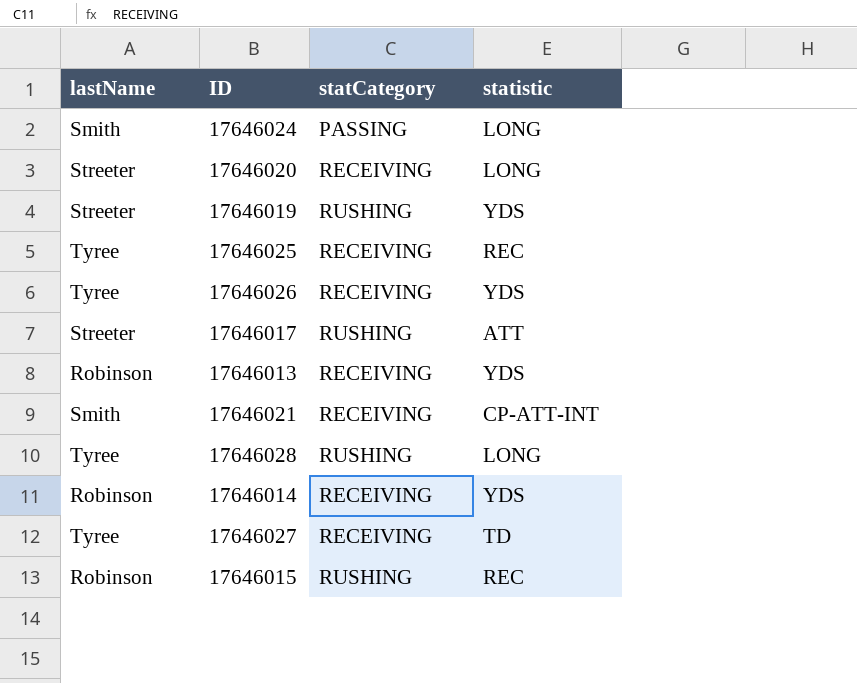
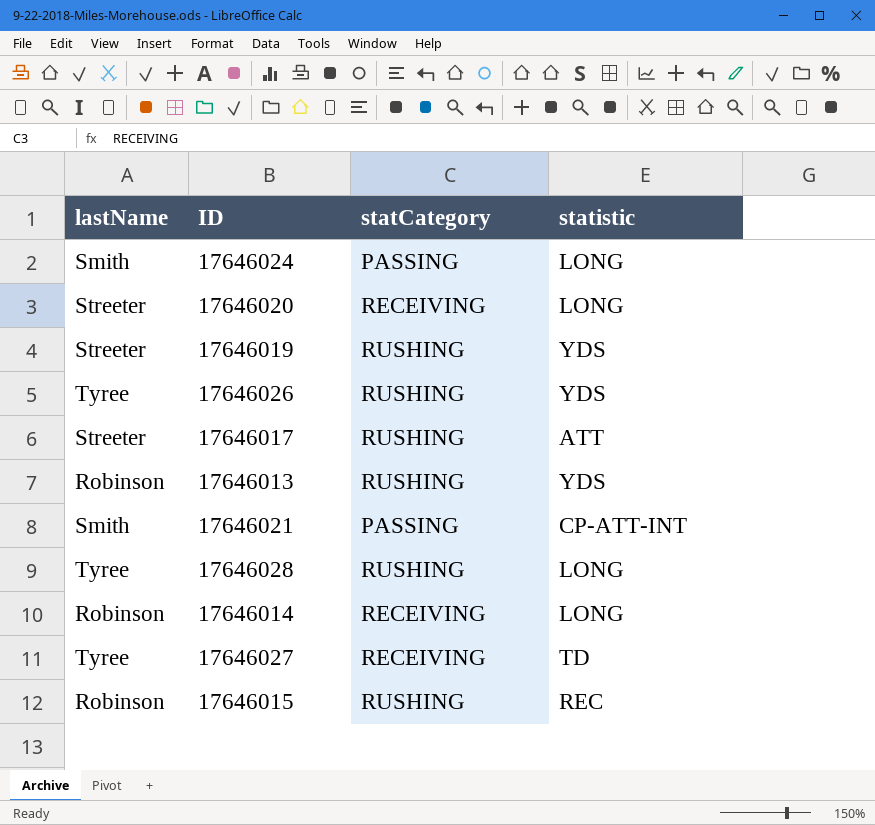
row 17646025: Tyree | RECEIVING | REC -> none
17646026 | statCategory: RECEIVING -> RUSHING
17646013 | statCategory: RECEIVING -> RUSHING
17646021 | statCategory: RECEIVING -> PASSING
17646014 | statistic: YDS -> LONG

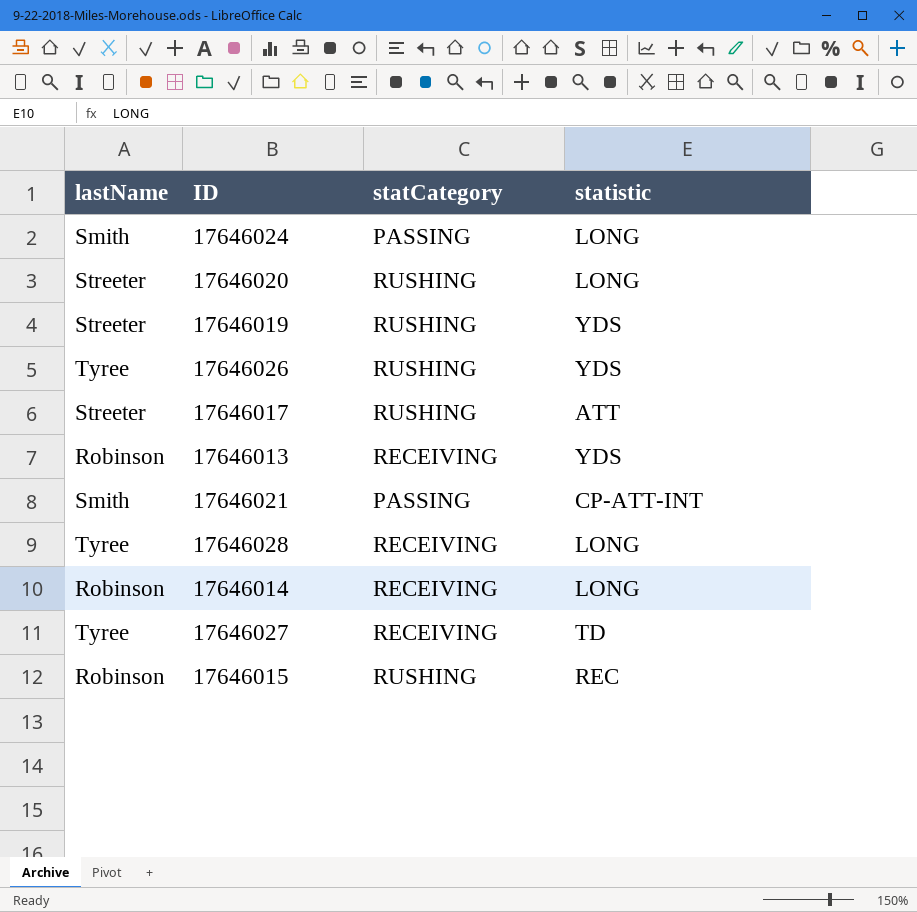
17646020 | statCategory: RECEIVING -> RUSHING
17646013 | statCategory: RUSHING -> RECEIVING
17646028 | statCategory: RUSHING -> RECEIVING

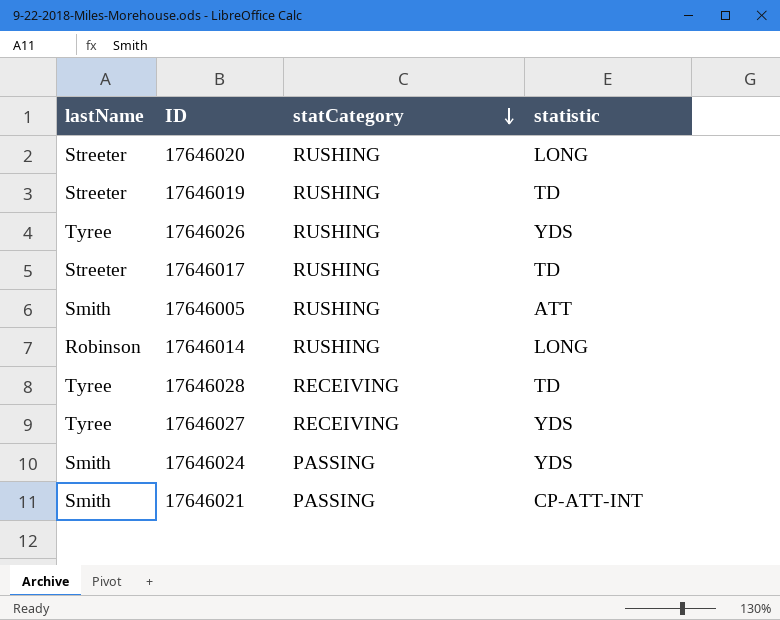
row order: none -> statCategory descending
row 17646013: Robinson | RECEIVING | YDS -> none
row 17646015: Robinson | RUSHING | REC -> none
17646019 | statistic: YDS -> TD
17646017 | statistic: ATT -> TD
row 17646005: none -> Smith | RUSHING | ATT
17646014 | statCategory: RECEIVING -> RUSHING
17646028 | statistic: LONG -> TD
17646027 | statistic: TD -> YDS
17646024 | statistic: LONG -> YDS

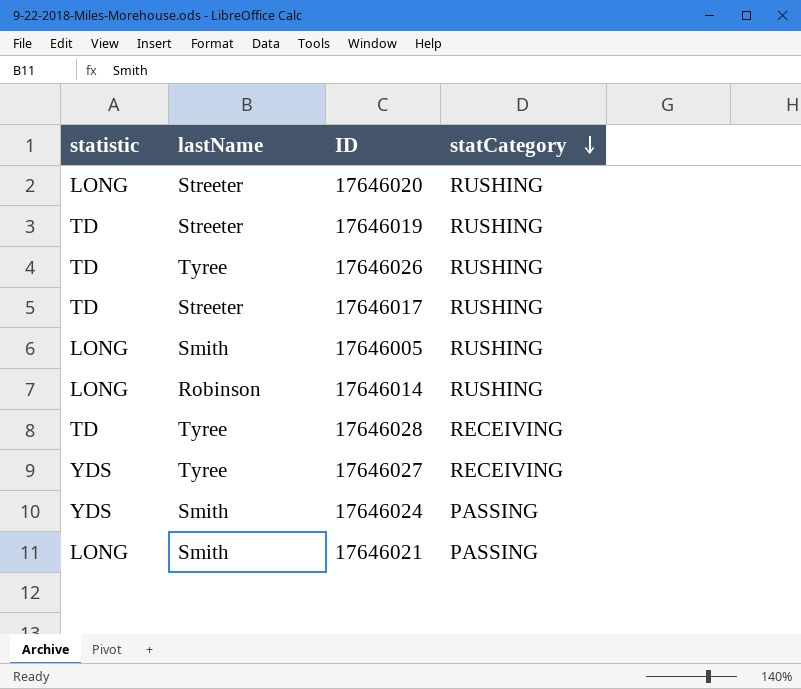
column statistic | position: 4 -> 1
17646026 | statistic: YDS -> TD
17646005 | statistic: ATT -> LONG
17646021 | statistic: CP-ATT-INT -> LONG

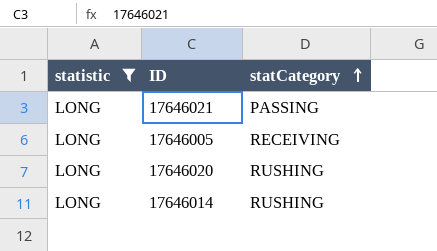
filter: none -> statistic = LONG
row order: statCategory descending -> statCategory ascending
column lastName | position: 2 -> none
17646005 | statCategory: RUSHING -> RECEIVING

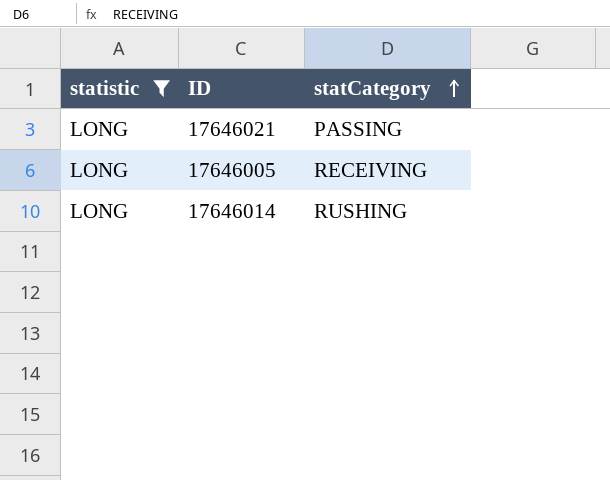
row 17646020: LONG | RUSHING -> none

